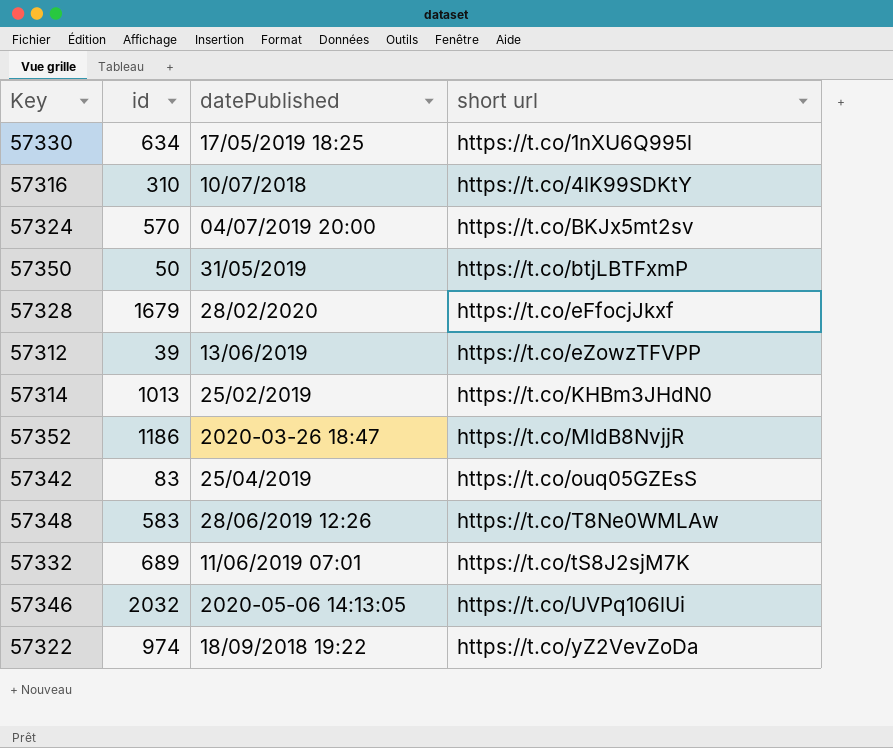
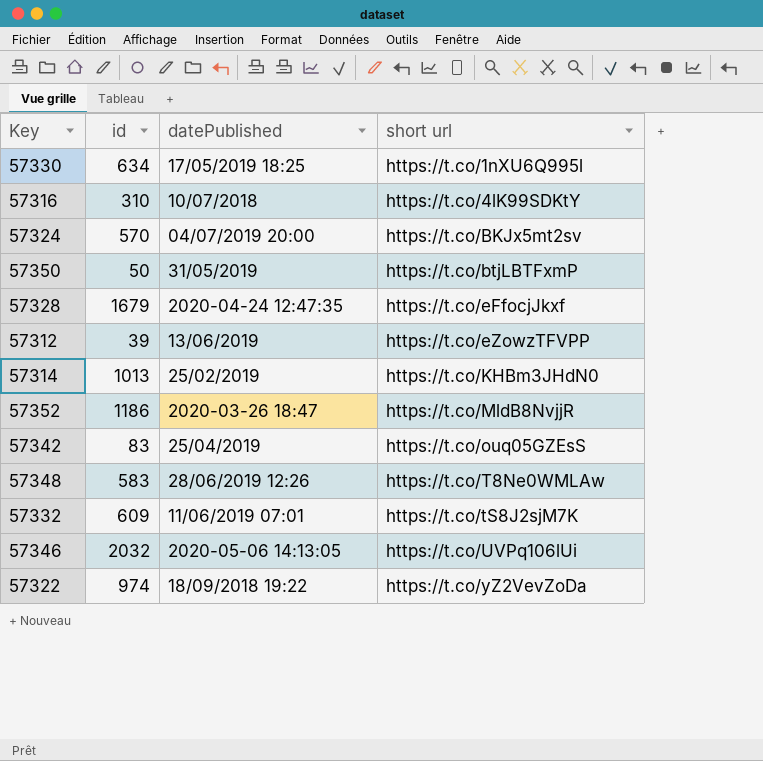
57328 | datePublished: 28/02/2020 -> 2020-04-24 12:47:35
57332 | id: 689 -> 609

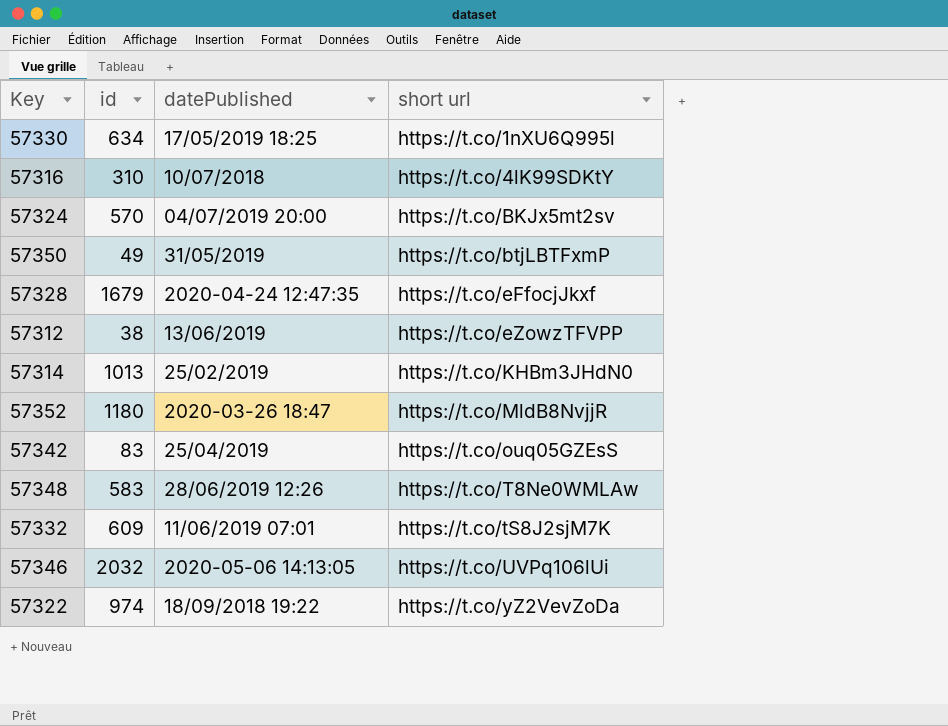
57350 | id: 50 -> 49
57312 | id: 39 -> 38
57352 | id: 1186 -> 1180

